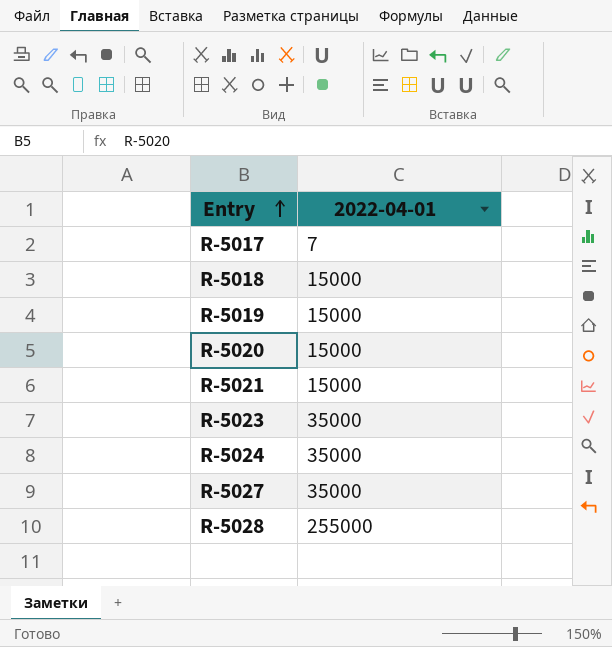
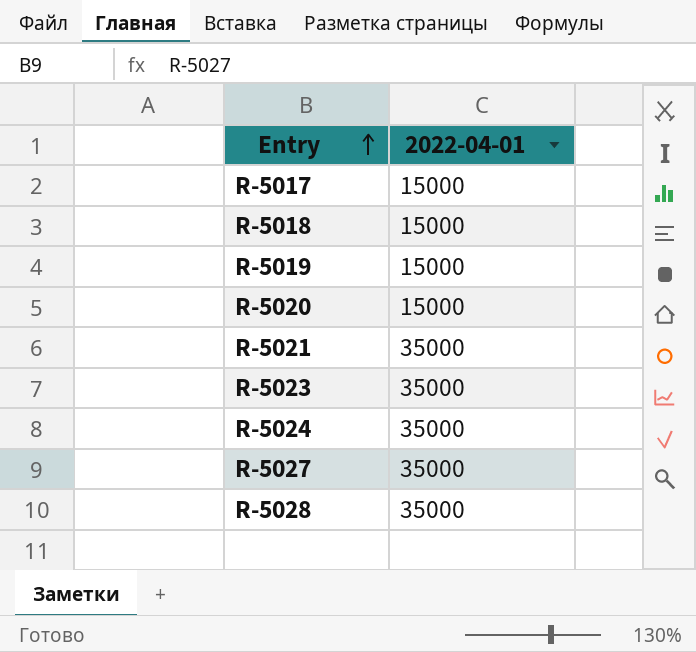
R-5017 | 2022-04-01: 7 -> 15000
R-5021 | 2022-04-01: 15000 -> 35000
R-5028 | 2022-04-01: 255000 -> 35000

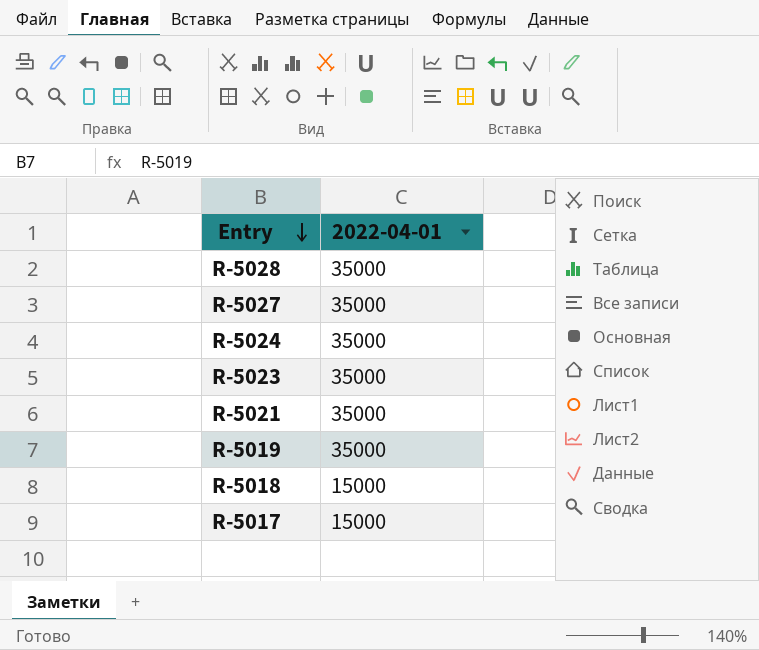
row order: Entry ascending -> Entry descending
row R-5020: 15000 -> none
R-5019 | 2022-04-01: 15000 -> 35000

